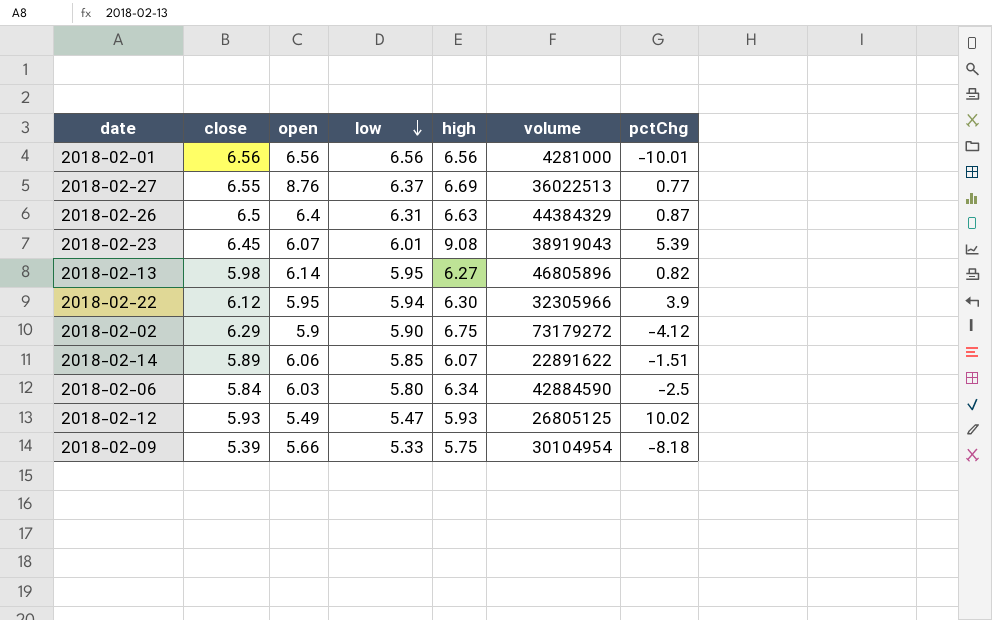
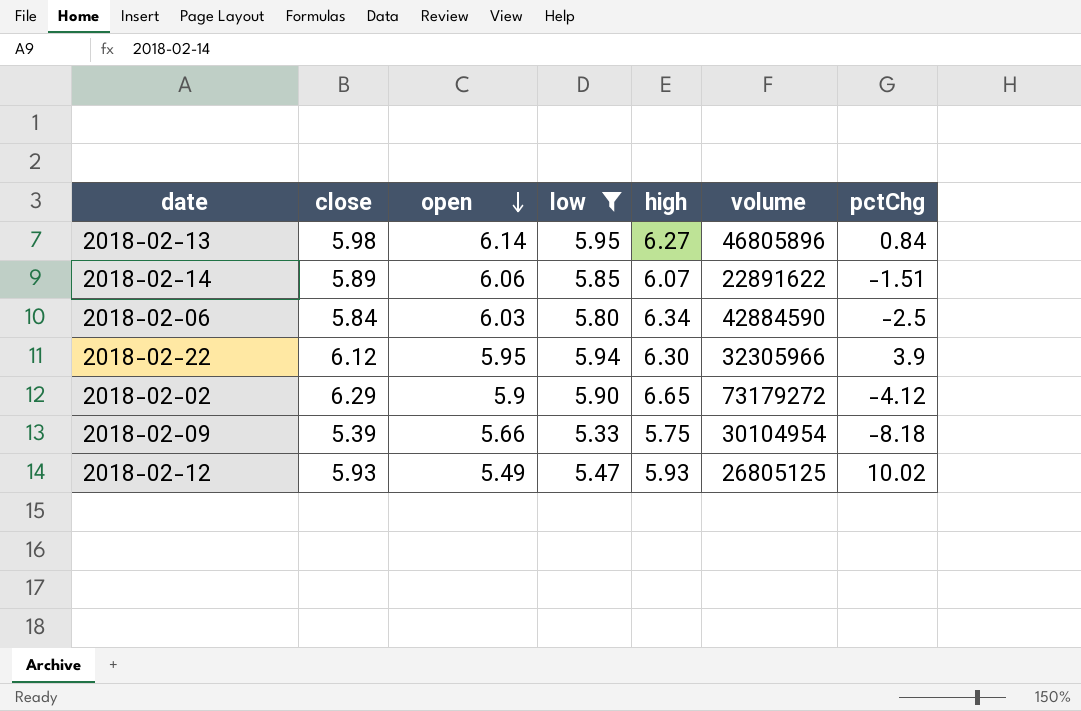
filter: none -> low <= 5.95
row order: low descending -> open descending
2018-02-13 | pctChg: 0.82 -> 0.84
2018-02-02 | high: 6.75 -> 6.65

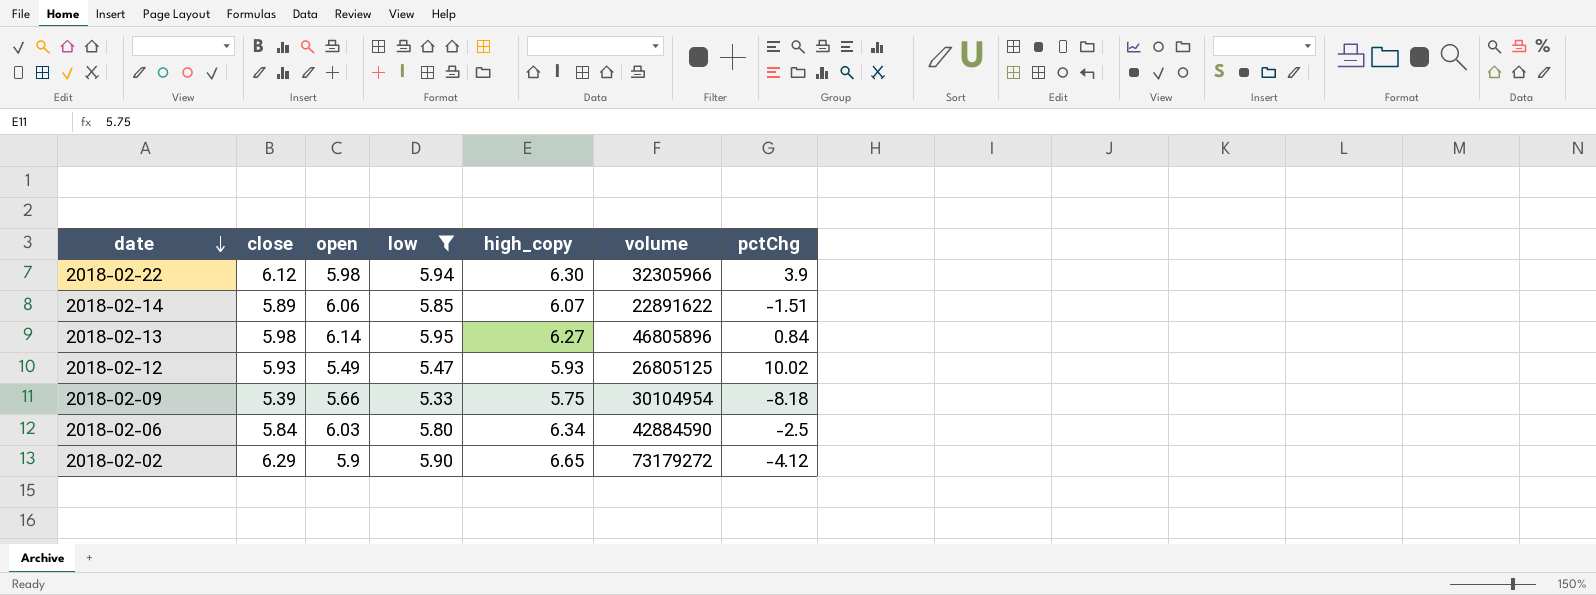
row order: open descending -> date descending
column name: high -> high_copy
2018-02-22 | open: 5.95 -> 5.98

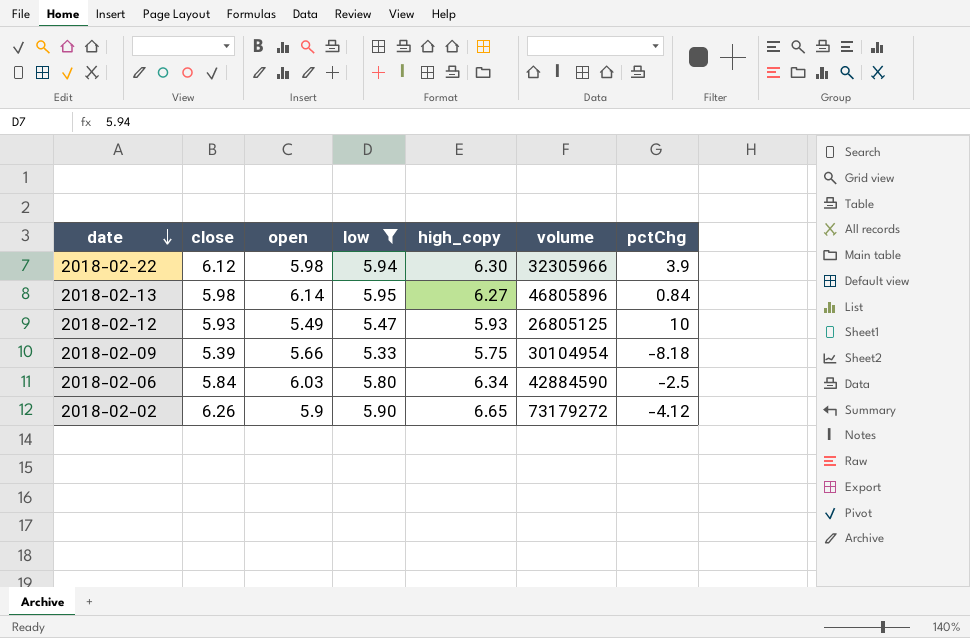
row 2018-02-14: 5.89 | 6.06 | 5.85 | 6.07 | 22891622 | -1.51 -> none
2018-02-12 | pctChg: 10.02 -> 10
2018-02-02 | close: 6.29 -> 6.26

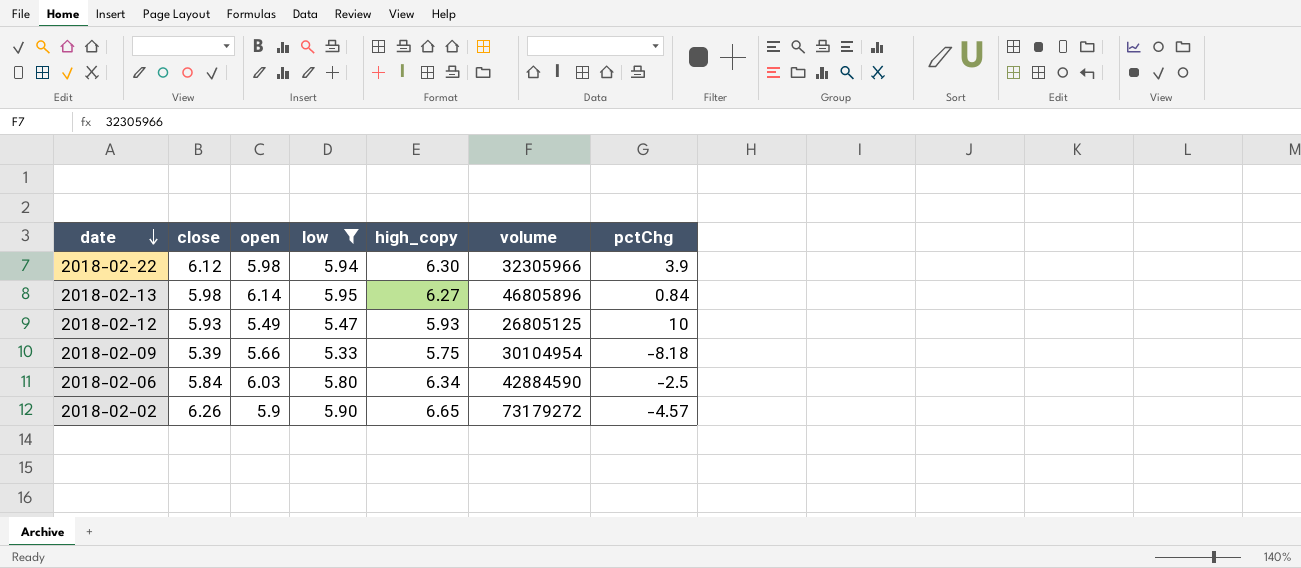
2018-02-02 | pctChg: -4.12 -> -4.57

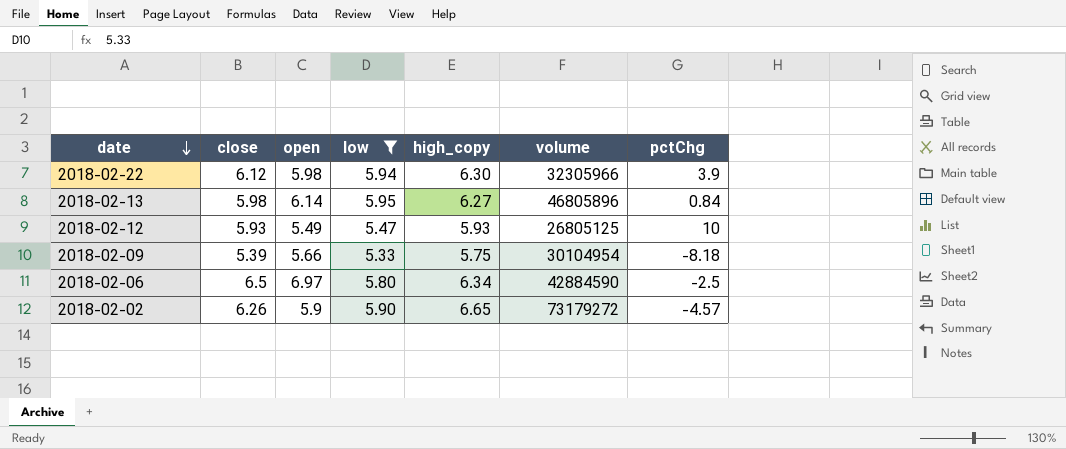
2018-02-06 | close: 5.84 -> 6.5
2018-02-06 | open: 6.03 -> 6.97

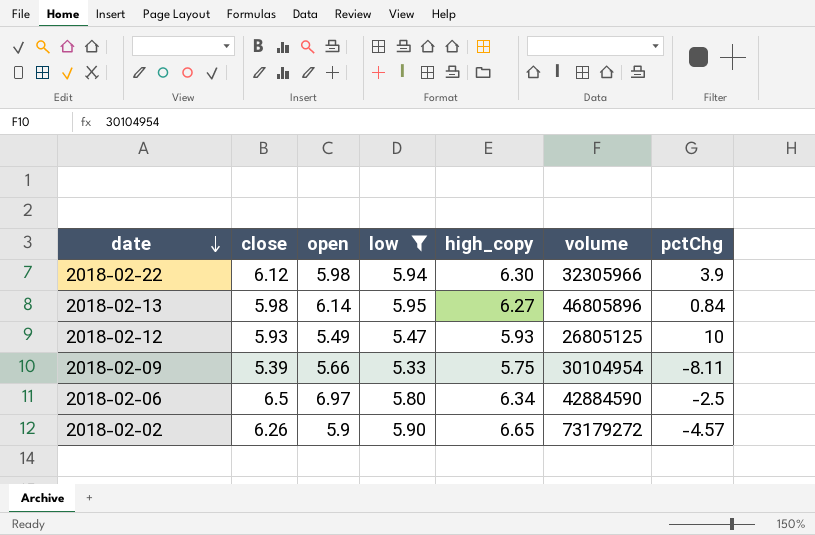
2018-02-09 | pctChg: -8.18 -> -8.11

